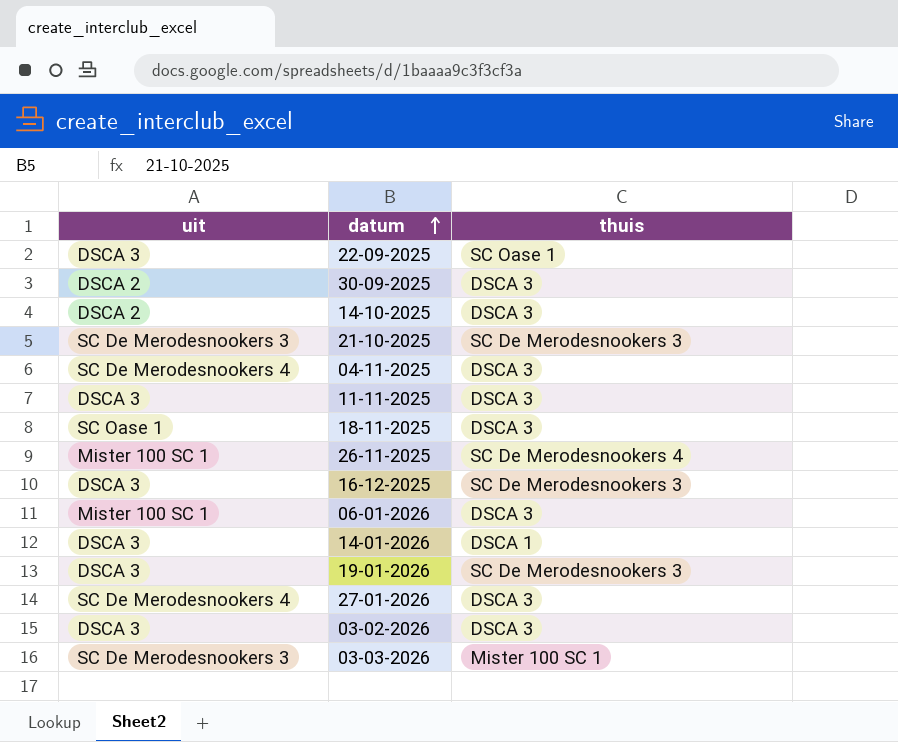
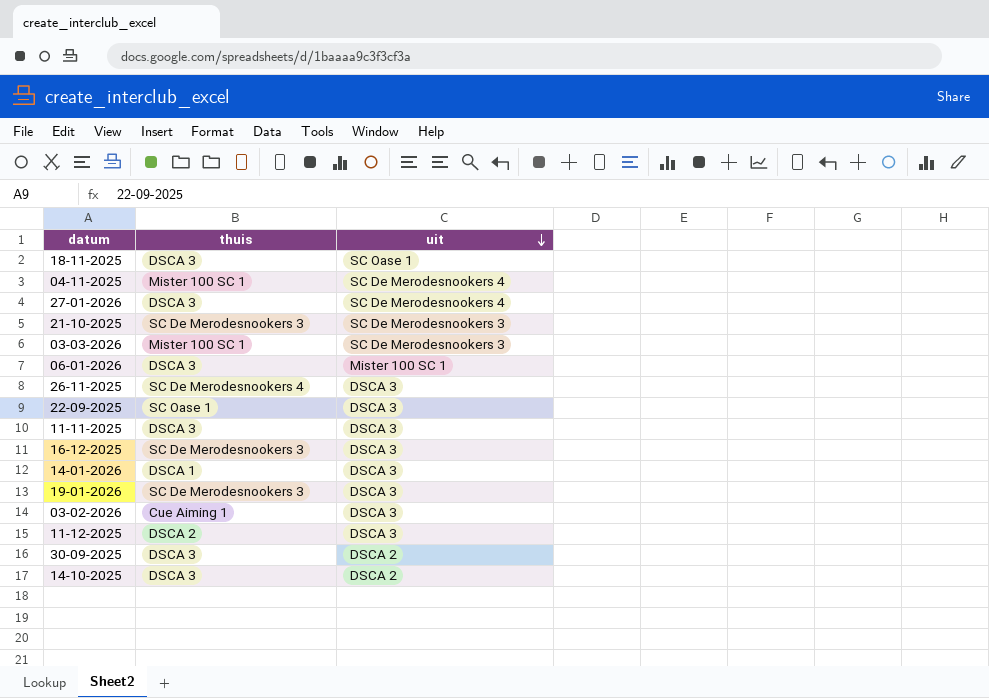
row order: datum ascending -> uit descending
column uit | position: 1 -> 3
04-11-2025 | thuis: DSCA 3 -> Mister 100 SC 1
26-11-2025 | uit: Mister 100 SC 1 -> DSCA 3
03-02-2026 | thuis: DSCA 3 -> Cue Aiming 1
row 11-12-2025: none -> DSCA 2 | DSCA 3

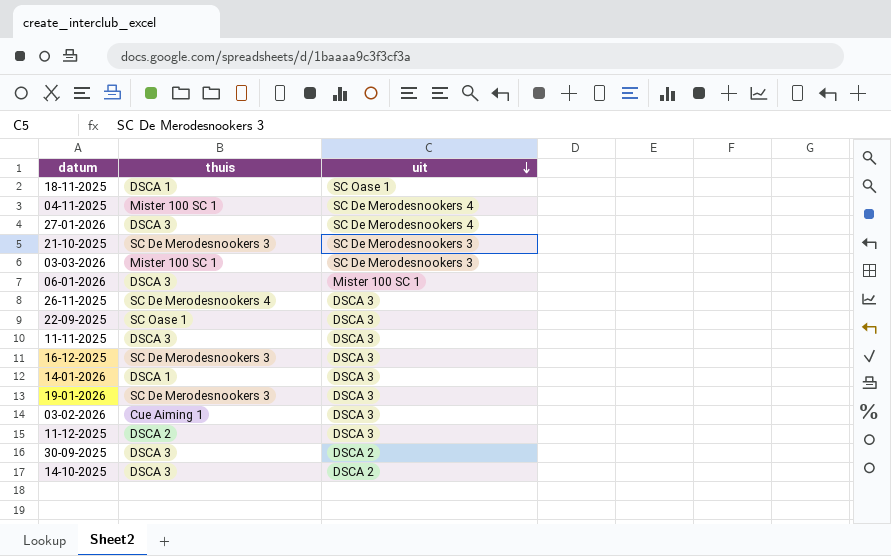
18-11-2025 | thuis: DSCA 3 -> DSCA 1

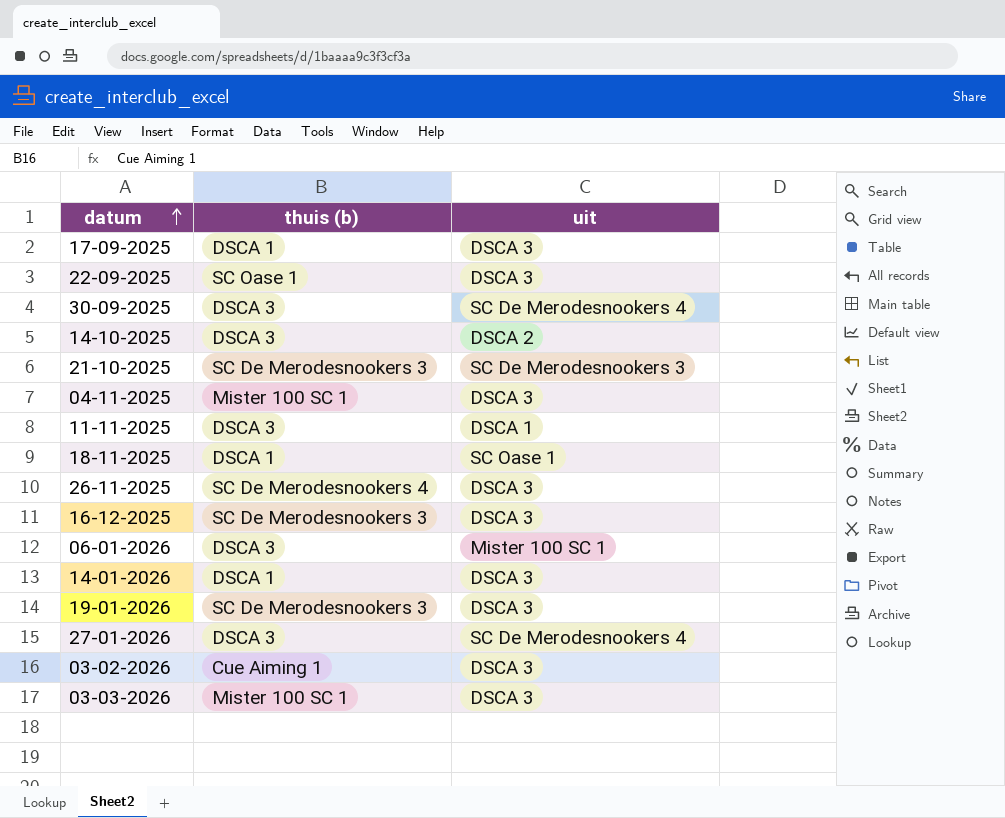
row order: uit descending -> datum ascending
column name: thuis -> thuis (b)
row 11-12-2025: DSCA 2 | DSCA 3 -> none
row 17-09-2025: none -> DSCA 1 | DSCA 3
30-09-2025 | uit: DSCA 2 -> SC De Merodesnookers 4
04-11-2025 | uit: SC De Merodesnookers 4 -> DSCA 3
11-11-2025 | uit: DSCA 3 -> DSCA 1
03-03-2026 | uit: SC De Merodesnookers 3 -> DSCA 3

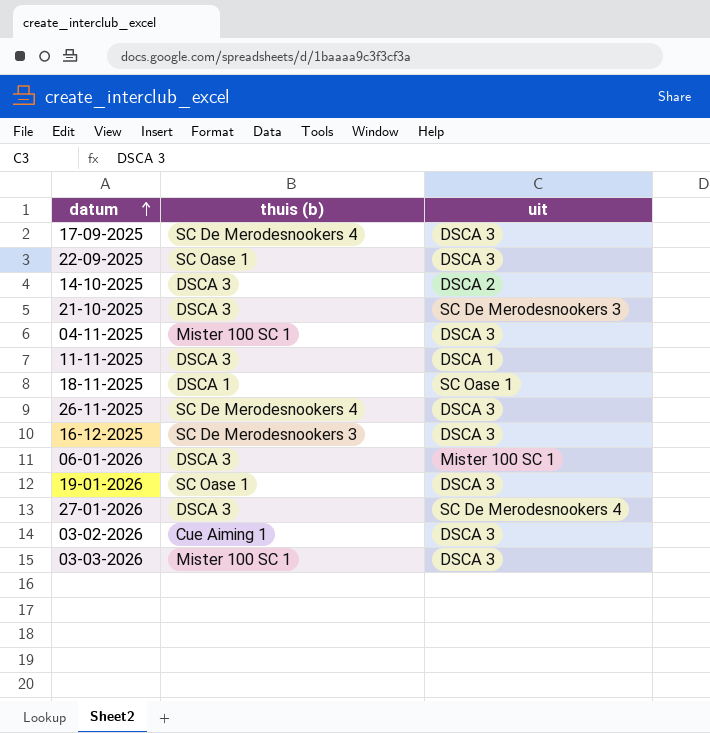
row 30-09-2025: DSCA 3 | SC De Merodesnookers 4 -> none
row 14-01-2026: DSCA 1 | DSCA 3 -> none
17-09-2025 | thuis (b): DSCA 1 -> SC De Merodesnookers 4
21-10-2025 | thuis (b): SC De Merodesnookers 3 -> DSCA 3
19-01-2026 | thuis (b): SC De Merodesnookers 3 -> SC Oase 1

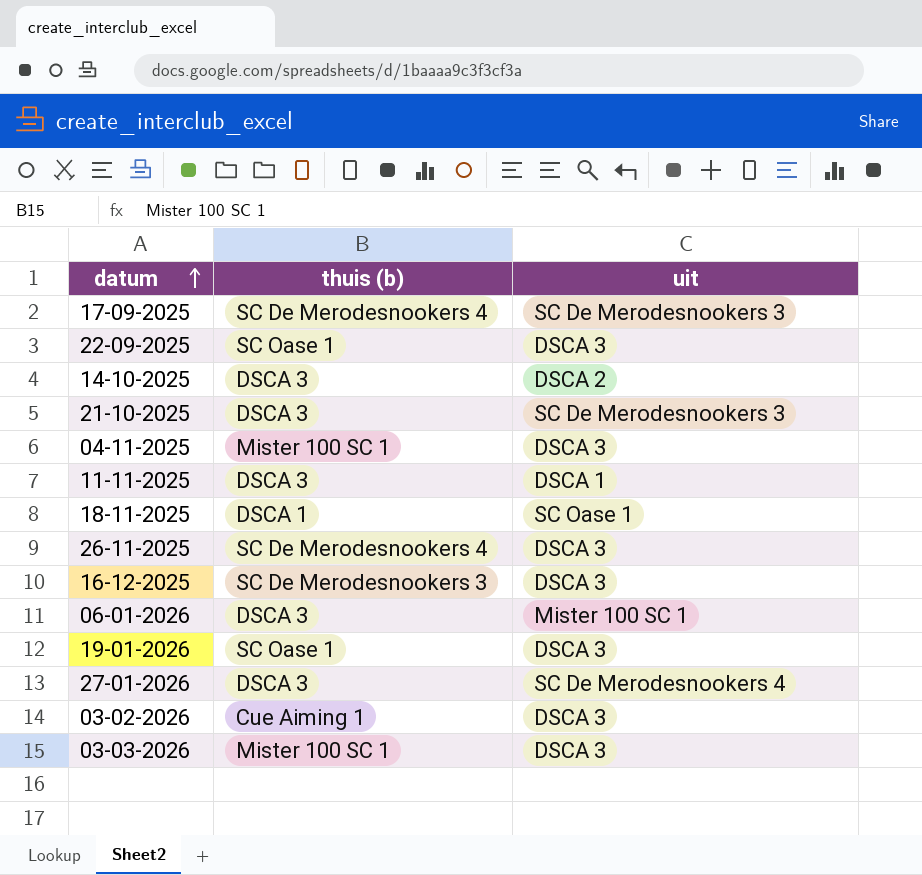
17-09-2025 | uit: DSCA 3 -> SC De Merodesnookers 3

